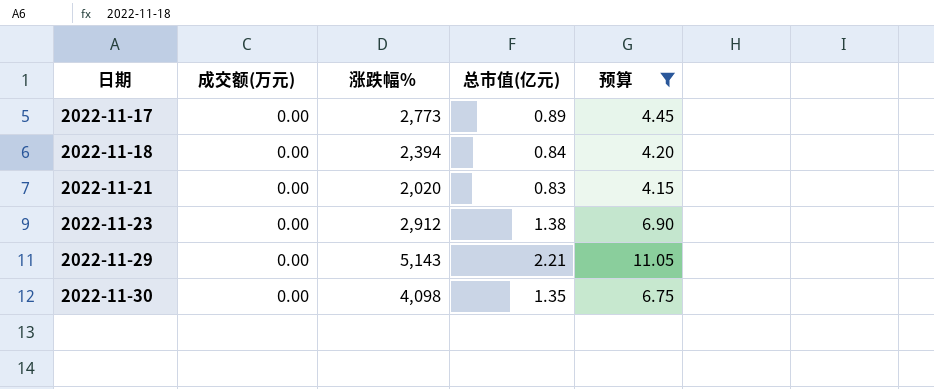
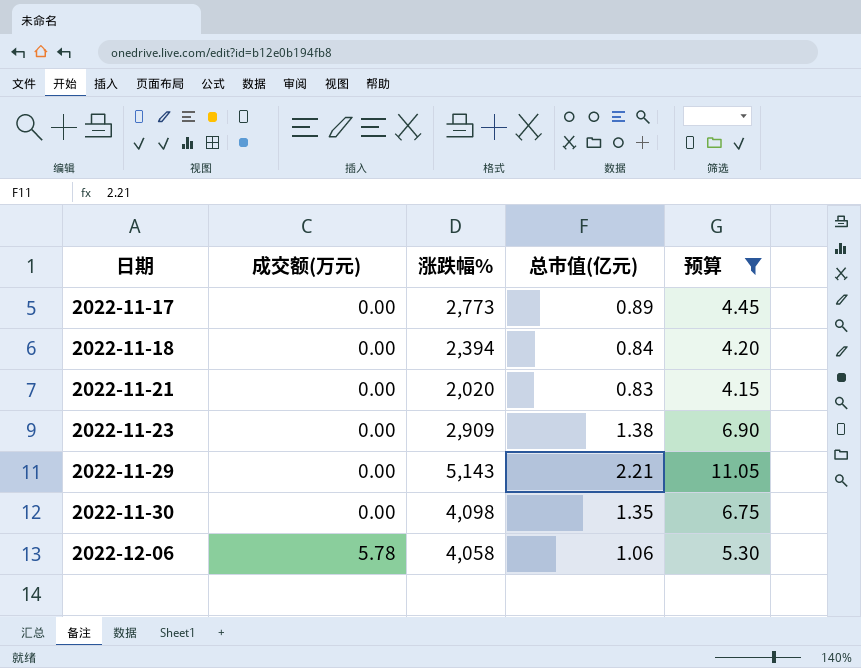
2022-11-23 | 涨跌幅%: 2,912 -> 2,909
row 2022-12-06: none -> 5.78 | 4,058 | 1.06 | 5.30

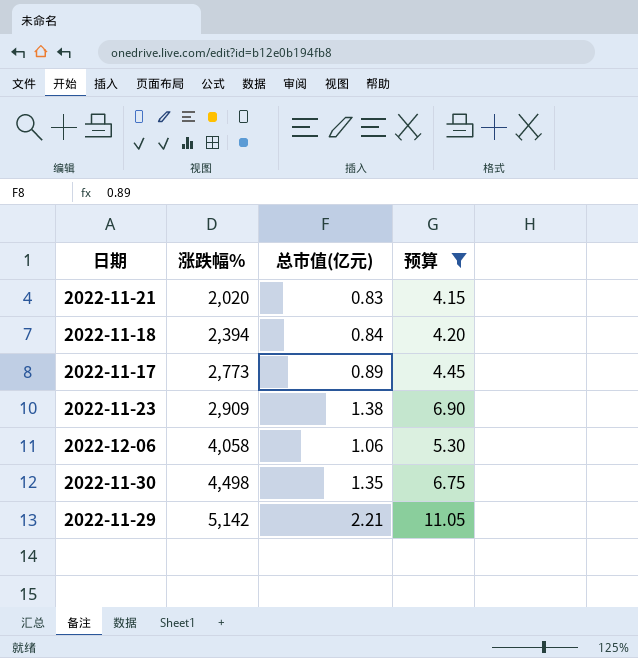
row order: 日期 ascending -> 涨跌幅% ascending
column 成交额(万元) | position: 2 -> none
2022-11-30 | 涨跌幅%: 4,098 -> 4,498
2022-11-29 | 涨跌幅%: 5,143 -> 5,142

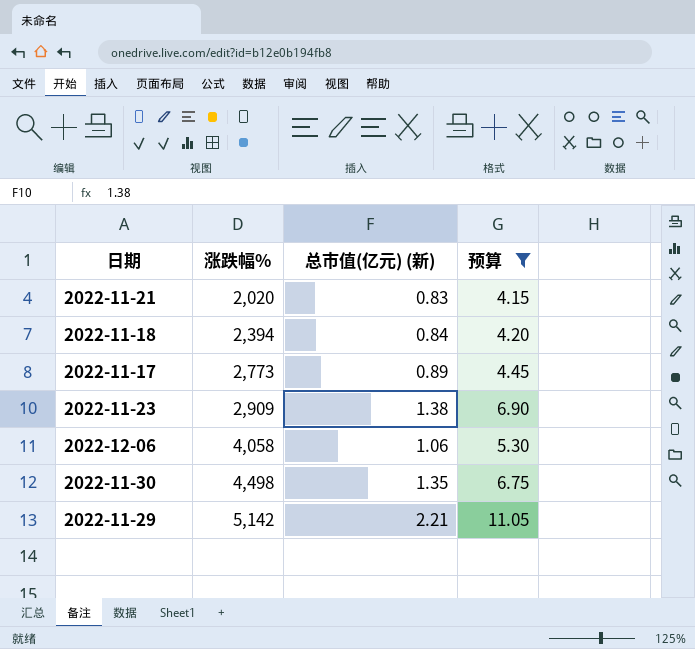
column name: 总市值(亿元) -> 总市值(亿元) (新)

